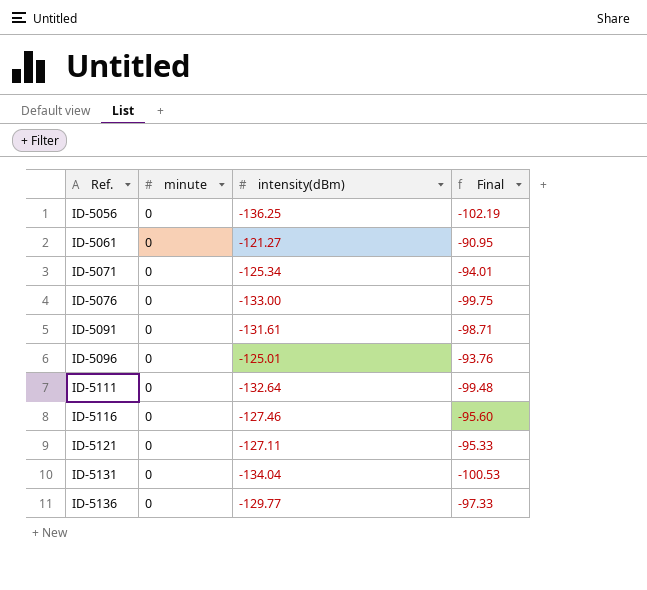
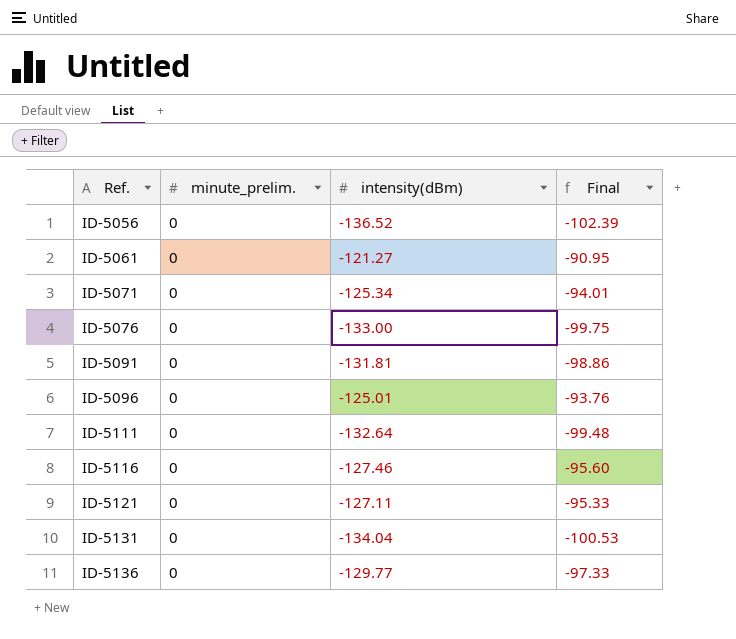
column name: minute -> minute_prelim.
ID-5056 | intensity(dBm): -136.25 -> -136.52
ID-5056 | Final: -102.19 -> -102.39
ID-5091 | intensity(dBm): -131.61 -> -131.81
ID-5091 | Final: -98.71 -> -98.86

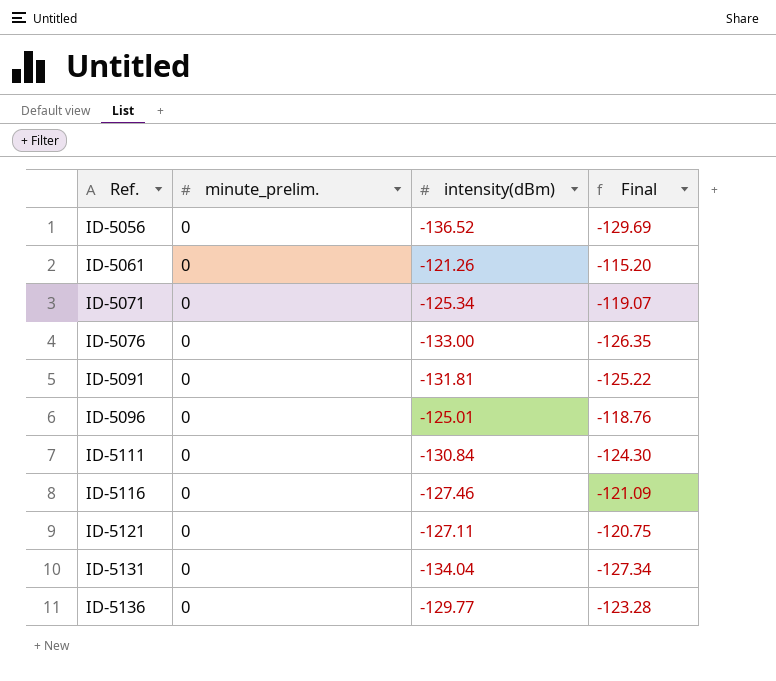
column Final | formula: [intensity(dBm)] * 0.75 -> [intensity(dBm)] * 0.95
ID-5061 | intensity(dBm): -121.27 -> -121.26
ID-5111 | intensity(dBm): -132.64 -> -130.84

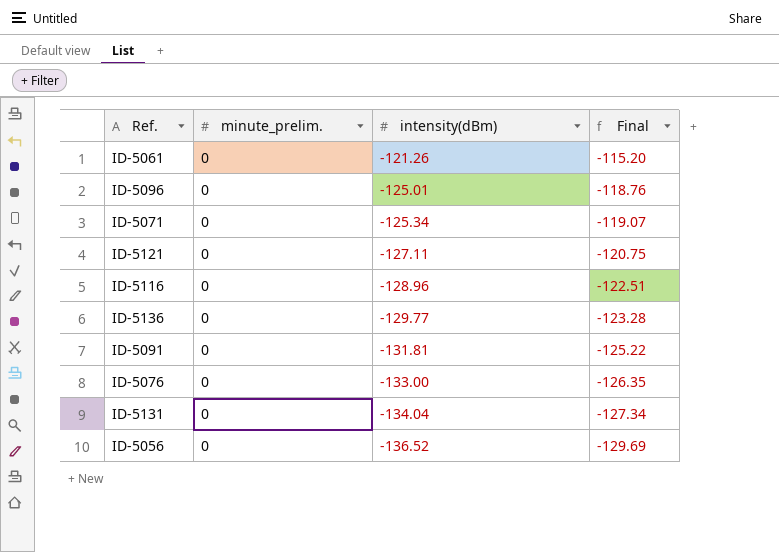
row order: Ref. ascending -> intensity(dBm) descending
row ID-5111: 0 | -130.84 | -124.30 -> none
ID-5116 | intensity(dBm): -127.46 -> -128.96
ID-5116 | Final: -121.09 -> -122.51

